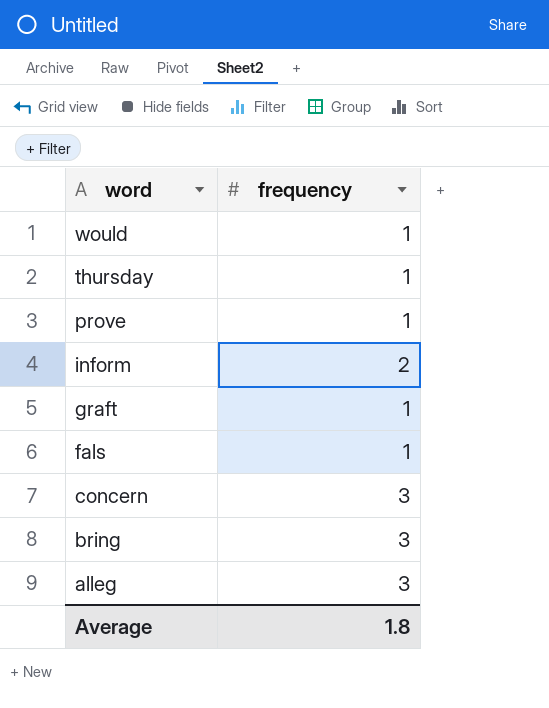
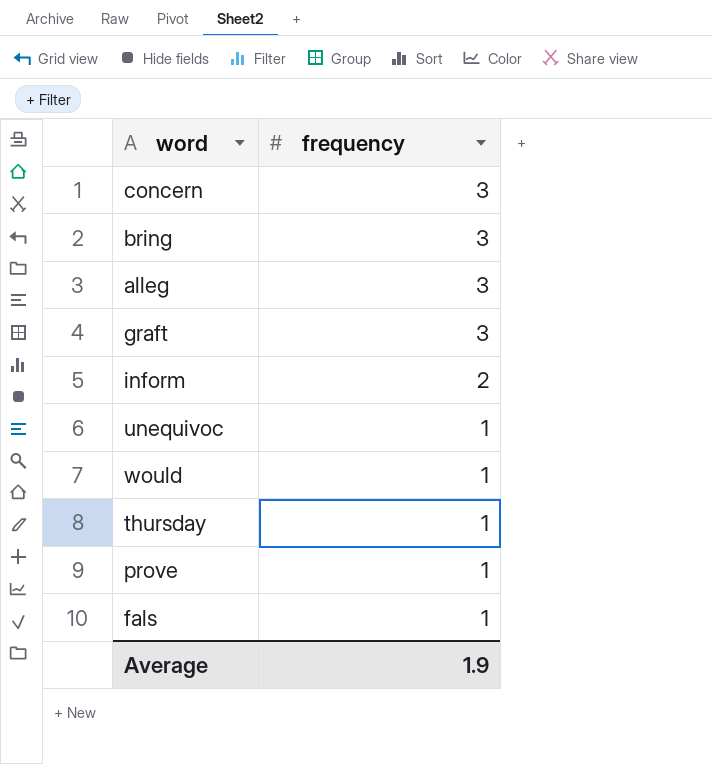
row order: word descending -> frequency descending
graft | frequency: 1 -> 3
row unequivoc: none -> 1
Average | frequency: 1.8 -> 1.9

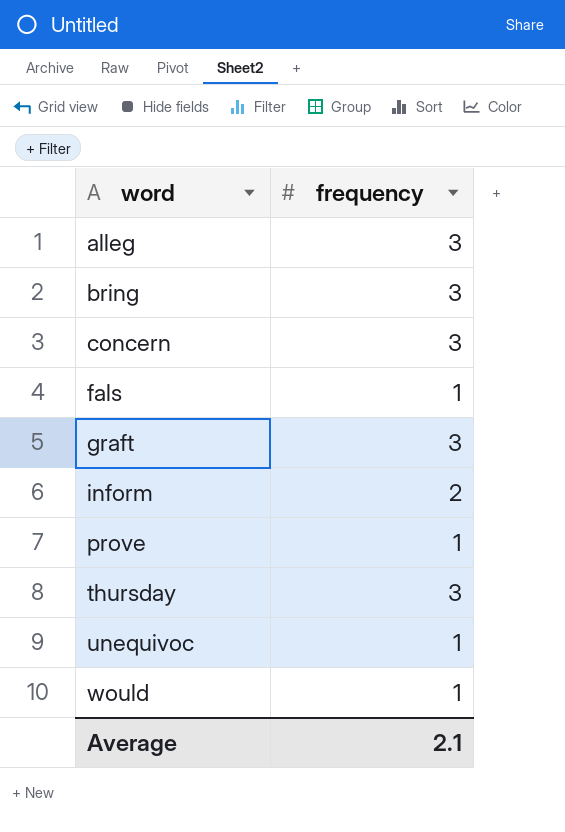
row order: frequency descending -> word ascending
thursday | frequency: 1 -> 3
Average | frequency: 1.9 -> 2.1

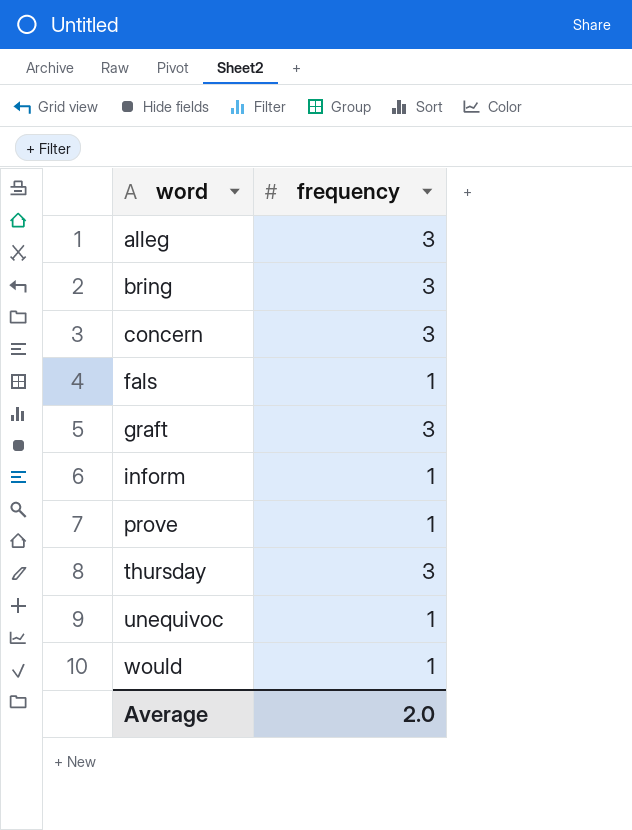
inform | frequency: 2 -> 1
Average | frequency: 2.1 -> 2.0

